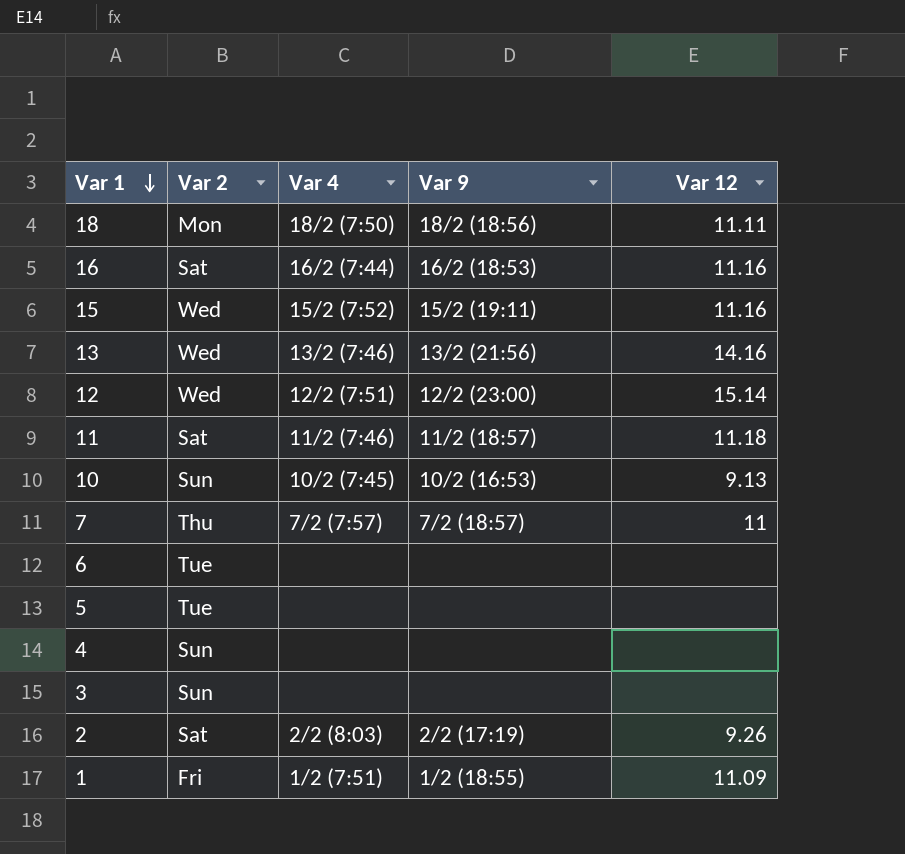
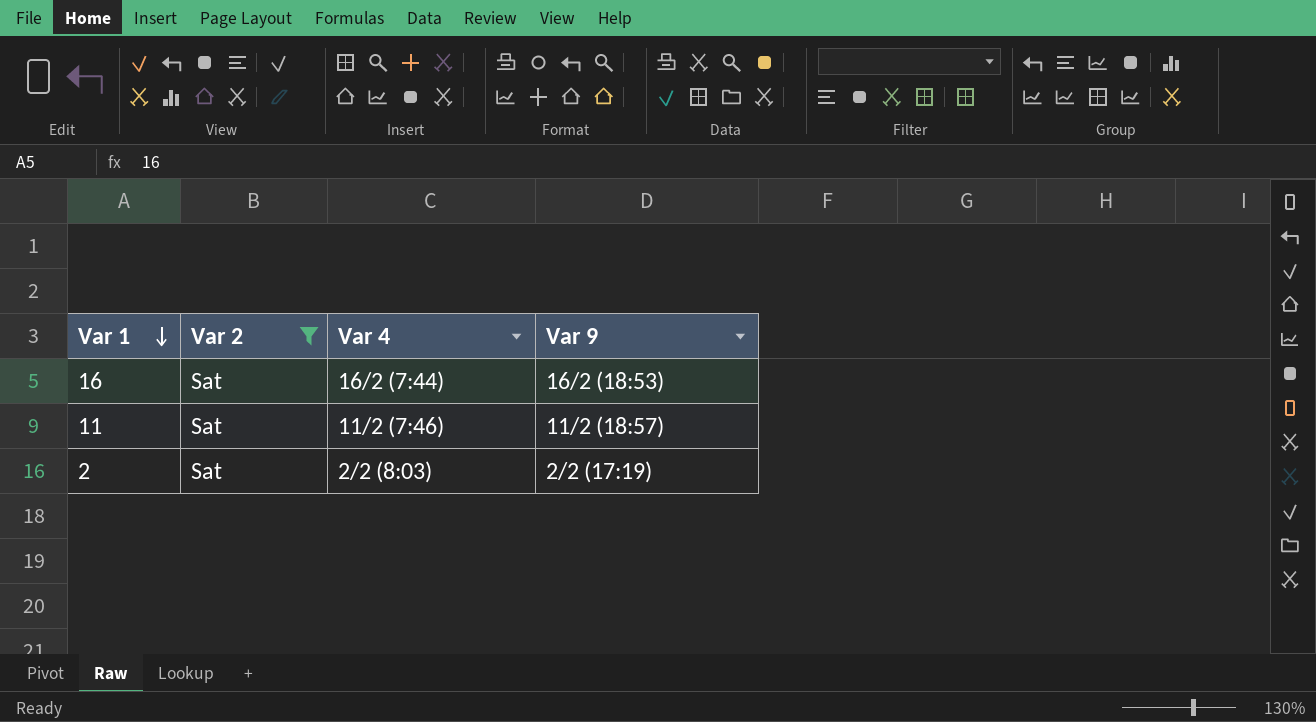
filter: none -> Var 2 = Sat
column Var 12 | position: 5 -> none

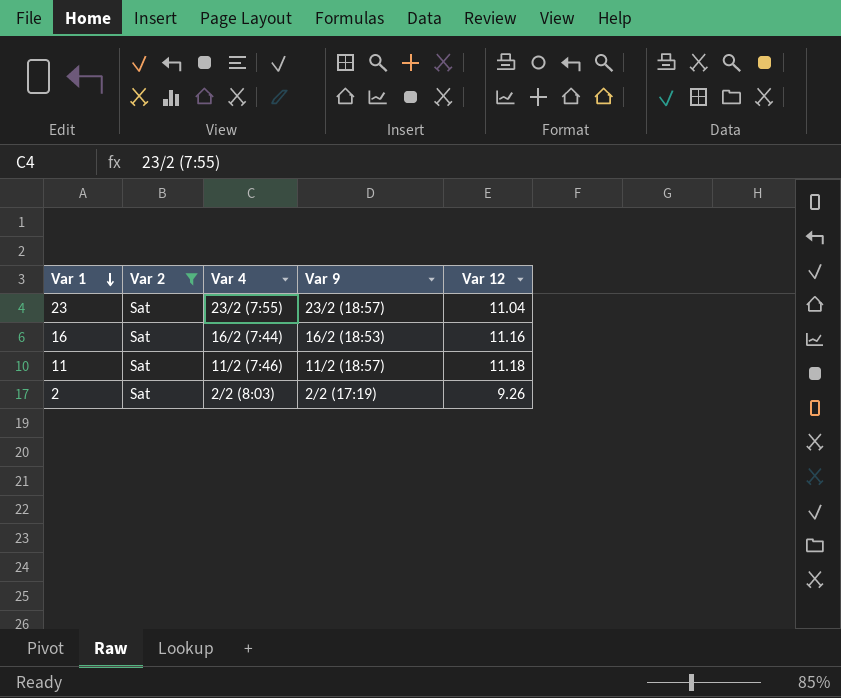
column Var 12 | position: none -> 5
row 23: none -> Sat | 23/2 (7:55) | 23/2 (18:57) | 11.04

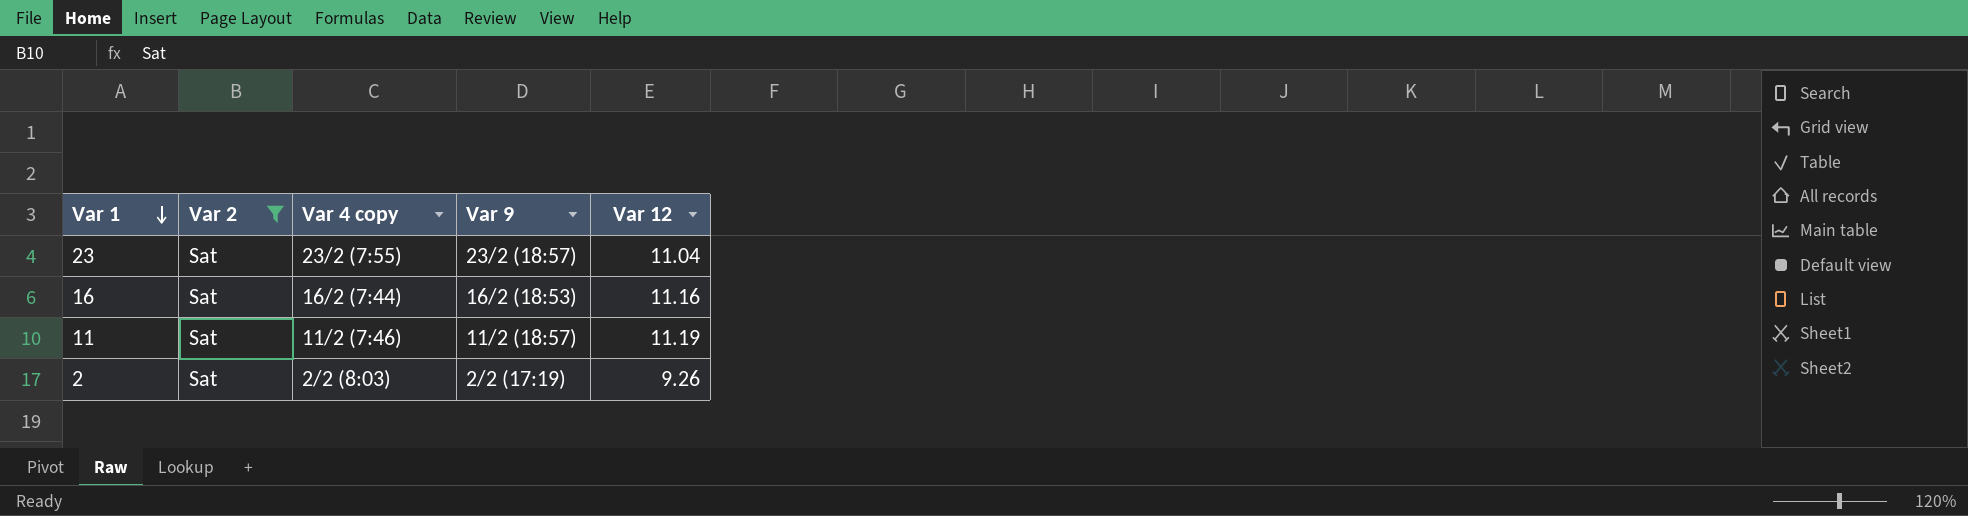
column name: Var 4 -> Var 4 copy
11 | Var 12: 11.18 -> 11.19

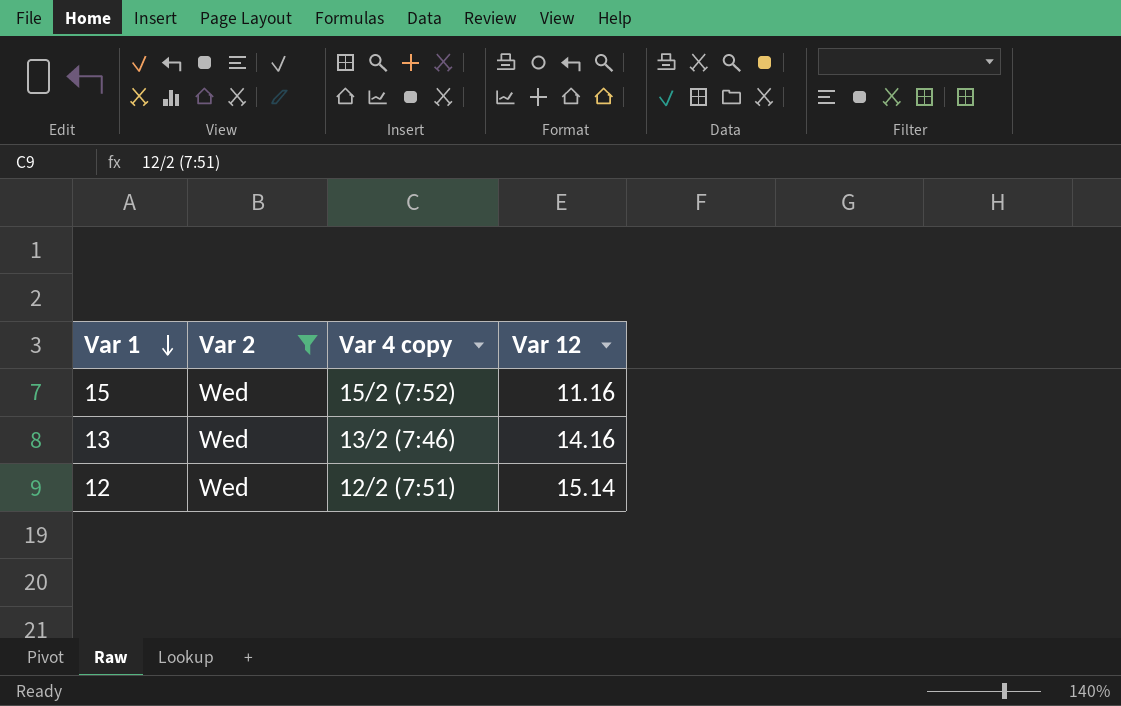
filter: Var 2 = Sat -> Var 2 = Wed
column Var 9 | position: 4 -> none

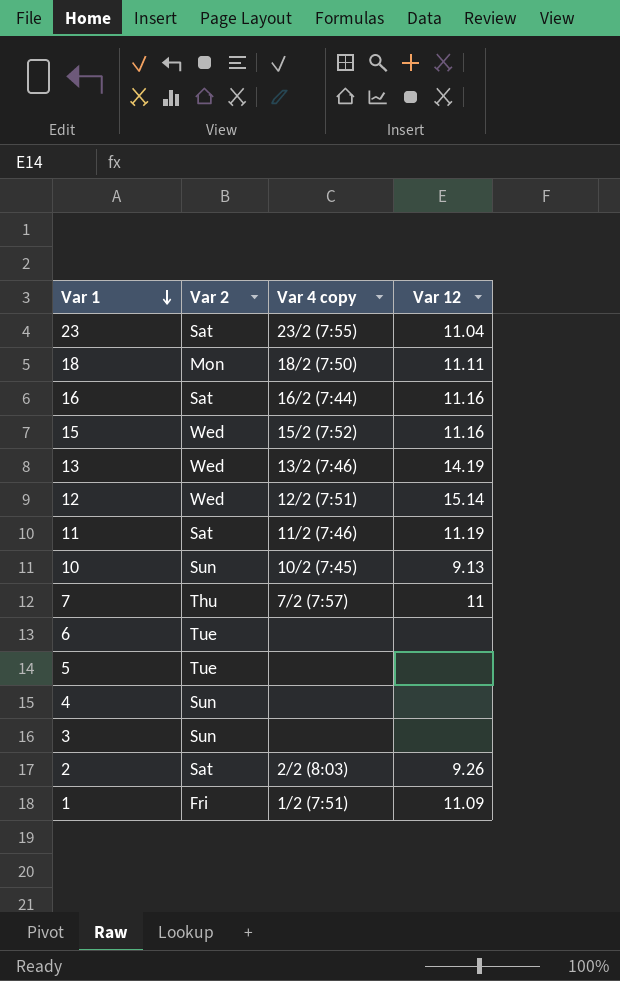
filter: Var 2 = Wed -> none
13 | Var 12: 14.16 -> 14.19

